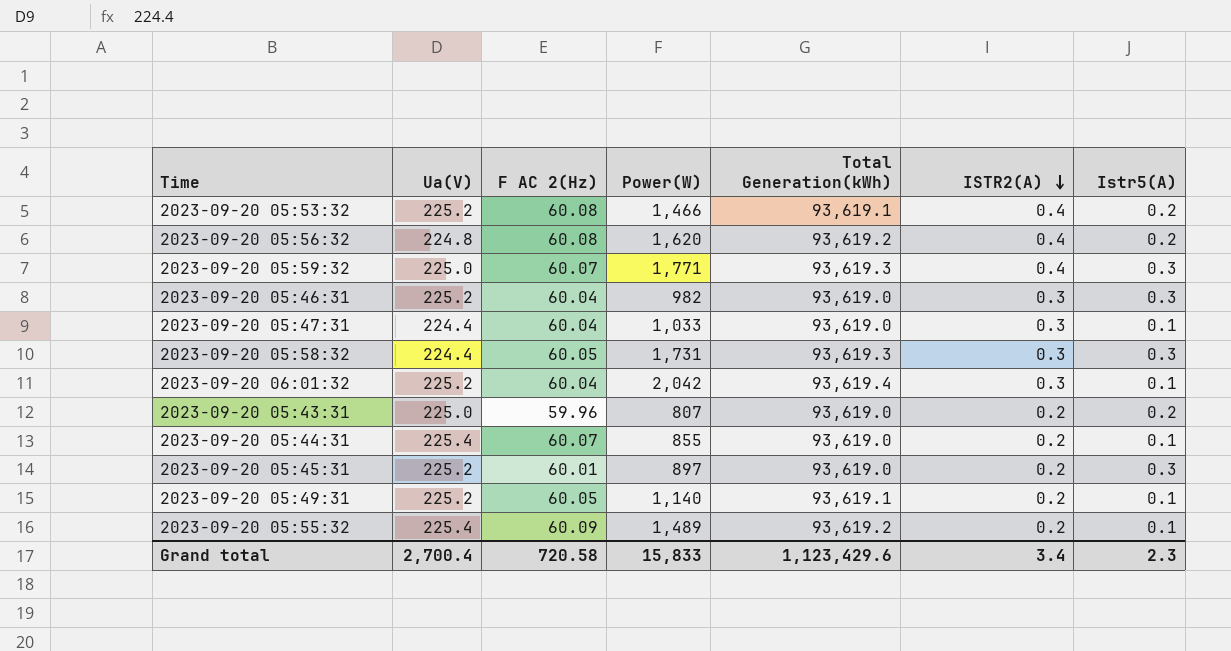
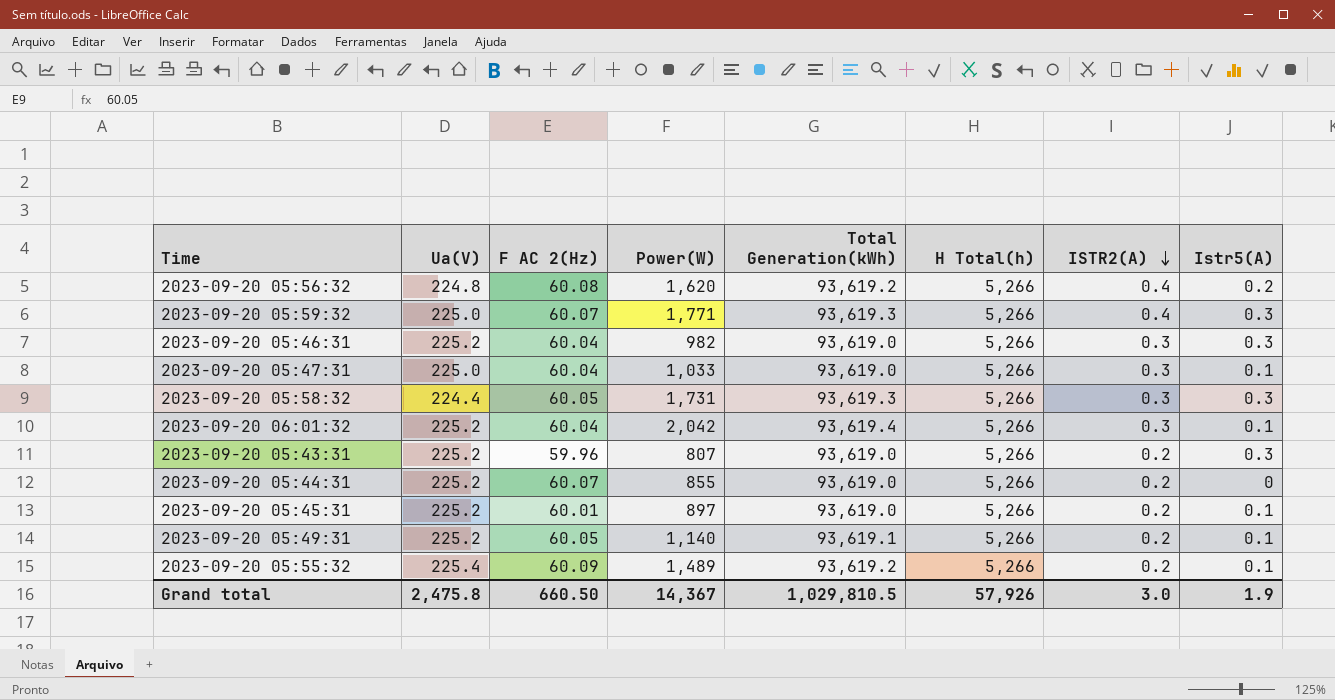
column H Total(h) | position: none -> 6
row 2023-09-20 05:53:32: 225.2 | 60.08 | 1,466 | 93,619.1 | 0.4 | 0.2 -> none
2023-09-20 05:47:31 | Ua(V): 224.4 -> 225.0
2023-09-20 05:43:31 | Ua(V): 225.0 -> 225.2
2023-09-20 05:43:31 | Istr5(A): 0.2 -> 0.3
2023-09-20 05:44:31 | Ua(V): 225.4 -> 225.2
2023-09-20 05:44:31 | Istr5(A): 0.1 -> 0
2023-09-20 05:45:31 | Istr5(A): 0.3 -> 0.1
Grand total | Ua(V): 2,700.4 -> 2,475.8
Grand total | F AC 2(Hz): 720.58 -> 660.50
Grand total | Power(W): 15,833 -> 14,367
Grand total | Total Generation(kWh): 1,123,429.6 -> 1,029,810.5
Grand total | ISTR2(A): 3.4 -> 3.0
Grand total | Istr5(A): 2.3 -> 1.9

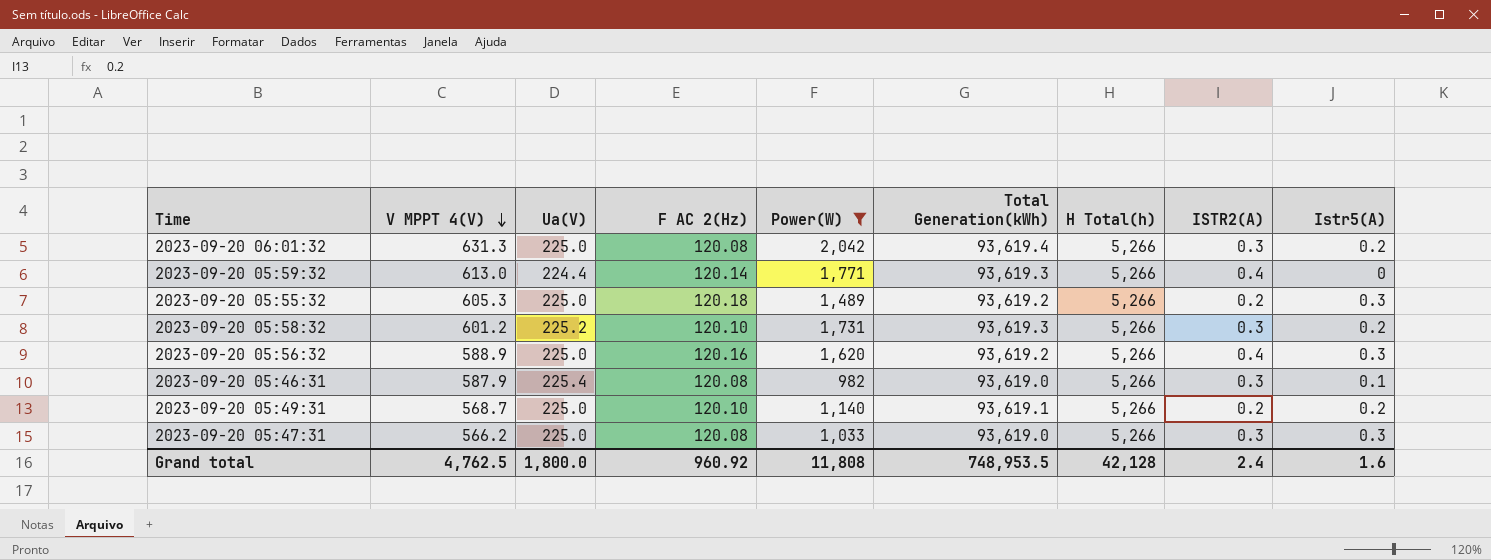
filter: none -> Power(W) >= 982
row order: ISTR2(A) descending -> V MPPT 4(V) descending
column V MPPT 4(V) | position: none -> 2
2023-09-20 06:01:32 | Ua(V): 225.2 -> 225.0
2023-09-20 06:01:32 | F AC 2(Hz): 60.04 -> 120.08
2023-09-20 06:01:32 | Istr5(A): 0.1 -> 0.2
2023-09-20 05:59:32 | Ua(V): 225.0 -> 224.4
2023-09-20 05:59:32 | F AC 2(Hz): 60.07 -> 120.14
2023-09-20 05:59:32 | Istr5(A): 0.3 -> 0
2023-09-20 05:55:32 | Ua(V): 225.4 -> 225.0
2023-09-20 05:55:32 | F AC 2(Hz): 60.09 -> 120.18
2023-09-20 05:55:32 | Istr5(A): 0.1 -> 0.3
2023-09-20 05:58:32 | Ua(V): 224.4 -> 225.2
2023-09-20 05:58:32 | F AC 2(Hz): 60.05 -> 120.10
2023-09-20 05:58:32 | Istr5(A): 0.3 -> 0.2
2023-09-20 05:56:32 | Ua(V): 224.8 -> 225.0
2023-09-20 05:56:32 | F AC 2(Hz): 60.08 -> 120.16
2023-09-20 05:56:32 | Istr5(A): 0.2 -> 0.3
2023-09-20 05:46:31 | Ua(V): 225.2 -> 225.4
2023-09-20 05:46:31 | F AC 2(Hz): 60.04 -> 120.08
2023-09-20 05:46:31 | Istr5(A): 0.3 -> 0.1
2023-09-20 05:49:31 | Ua(V): 225.2 -> 225.0
2023-09-20 05:49:31 | F AC 2(Hz): 60.05 -> 120.10
2023-09-20 05:49:31 | Istr5(A): 0.1 -> 0.2
2023-09-20 05:47:31 | F AC 2(Hz): 60.04 -> 120.08
2023-09-20 05:47:31 | Istr5(A): 0.1 -> 0.3
Grand total | Ua(V): 2,475.8 -> 1,800.0
Grand total | F AC 2(Hz): 660.50 -> 960.92
Grand total | Power(W): 14,367 -> 11,808
Grand total | Total Generation(kWh): 1,029,810.5 -> 748,953.5
Grand total | H Total(h): 57,926 -> 42,128
Grand total | ISTR2(A): 3.0 -> 2.4
Grand total | Istr5(A): 1.9 -> 1.6

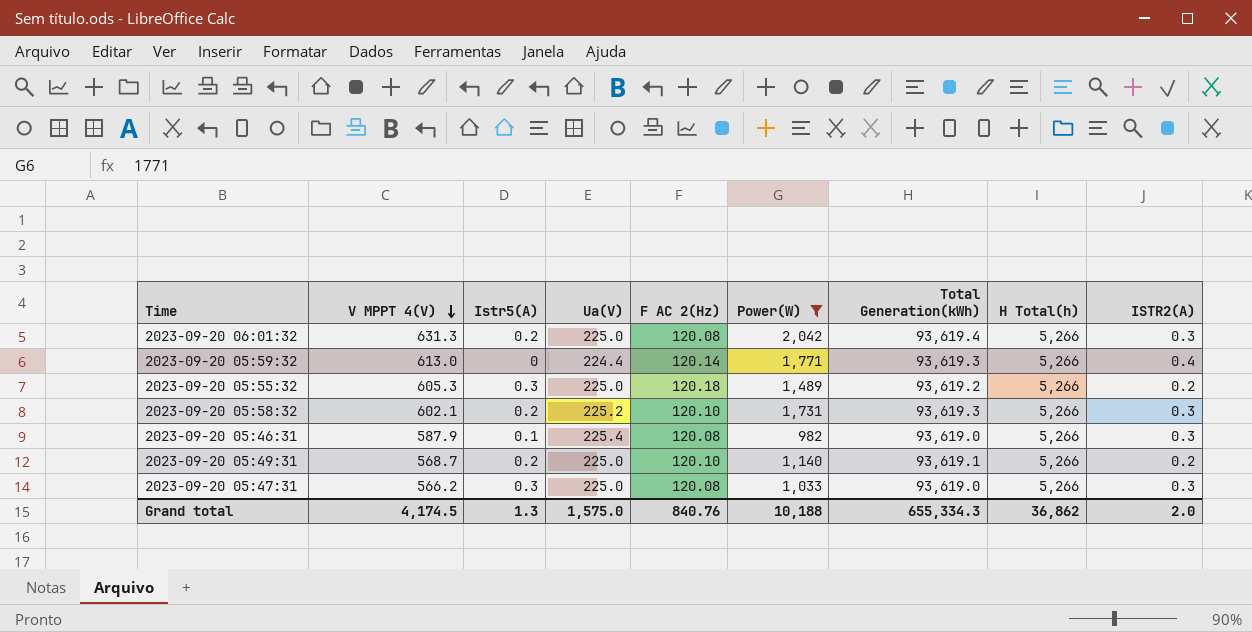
column Istr5(A) | position: 9 -> 3
row 2023-09-20 05:56:32: 588.9 | 225.0 | 120.16 | 1,620 | 93,619.2 | 5,266 | 0.4 | 0.3 -> none
2023-09-20 05:58:32 | V MPPT 4(V): 601.2 -> 602.1
Grand total | V MPPT 4(V): 4,762.5 -> 4,174.5
Grand total | Istr5(A): 1.6 -> 1.3
Grand total | Ua(V): 1,800.0 -> 1,575.0
Grand total | F AC 2(Hz): 960.92 -> 840.76
Grand total | Power(W): 11,808 -> 10,188
Grand total | Total Generation(kWh): 748,953.5 -> 655,334.3
Grand total | H Total(h): 42,128 -> 36,862
Grand total | ISTR2(A): 2.4 -> 2.0

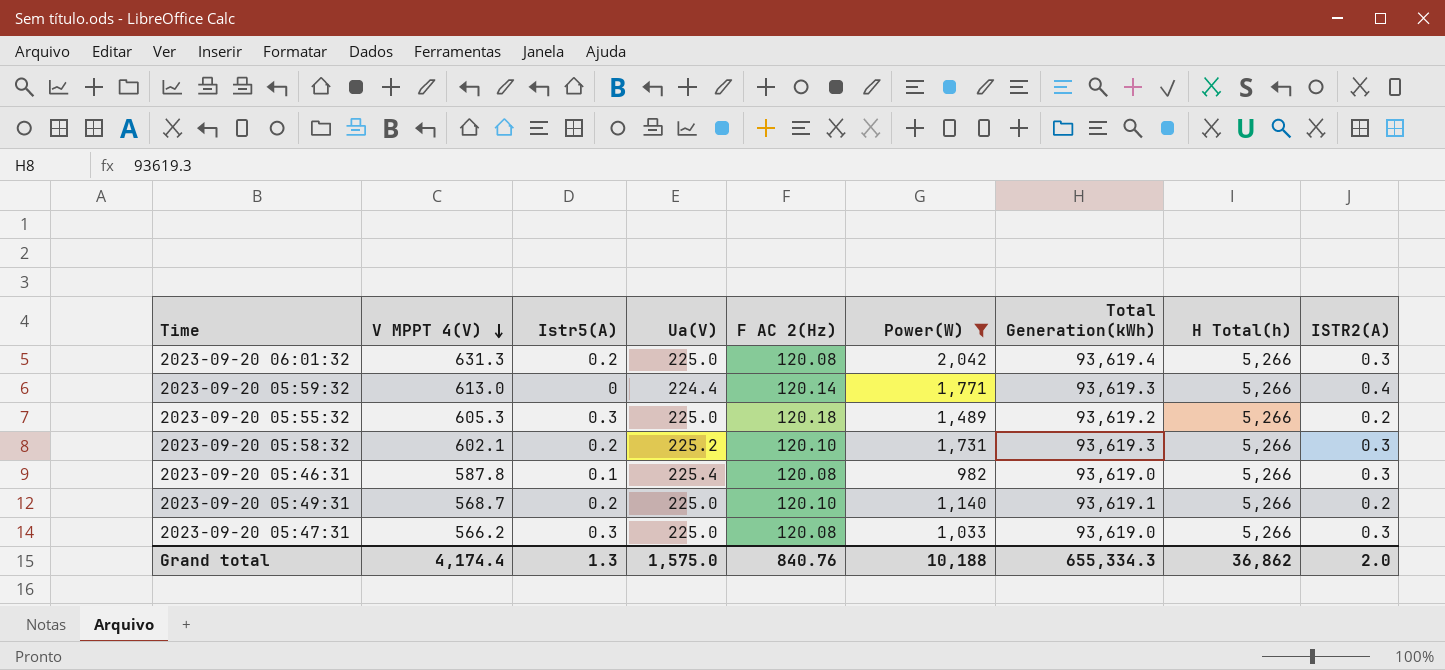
2023-09-20 05:46:31 | V MPPT 4(V): 587.9 -> 587.8
Grand total | V MPPT 4(V): 4,174.5 -> 4,174.4

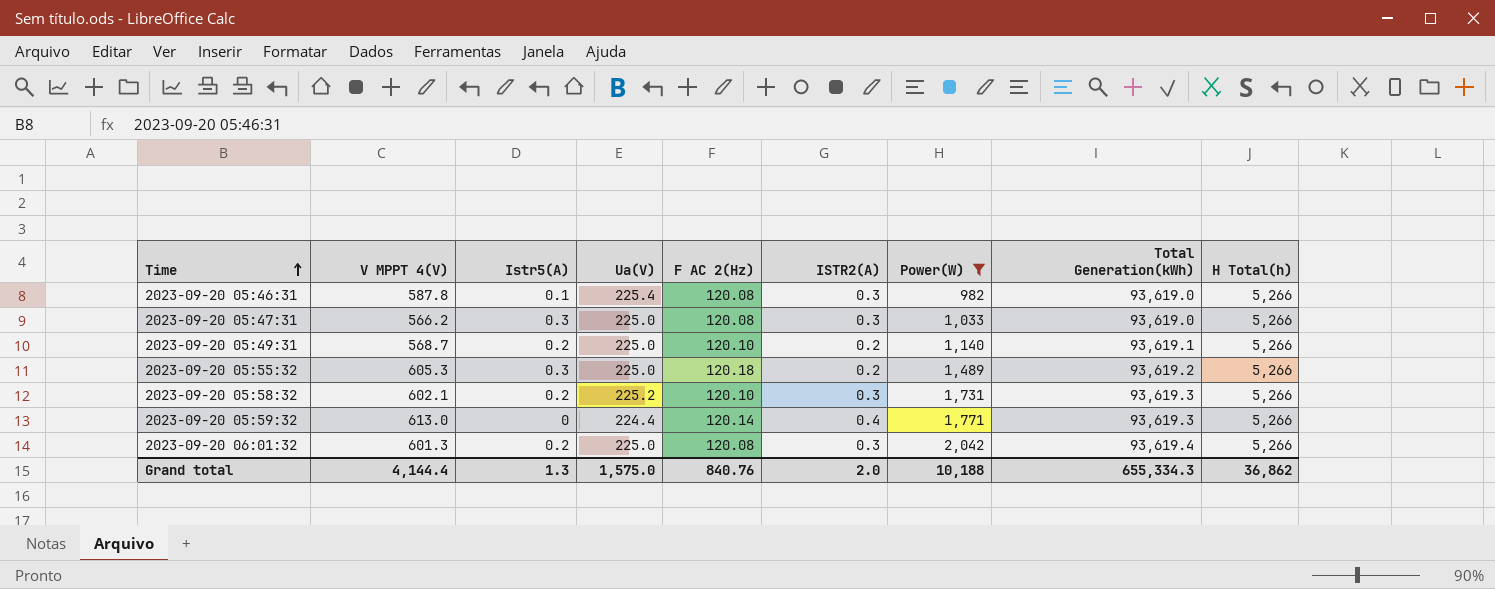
row order: V MPPT 4(V) descending -> Time ascending
column ISTR2(A) | position: 9 -> 6
2023-09-20 06:01:32 | V MPPT 4(V): 631.3 -> 601.3
Grand total | V MPPT 4(V): 4,174.4 -> 4,144.4

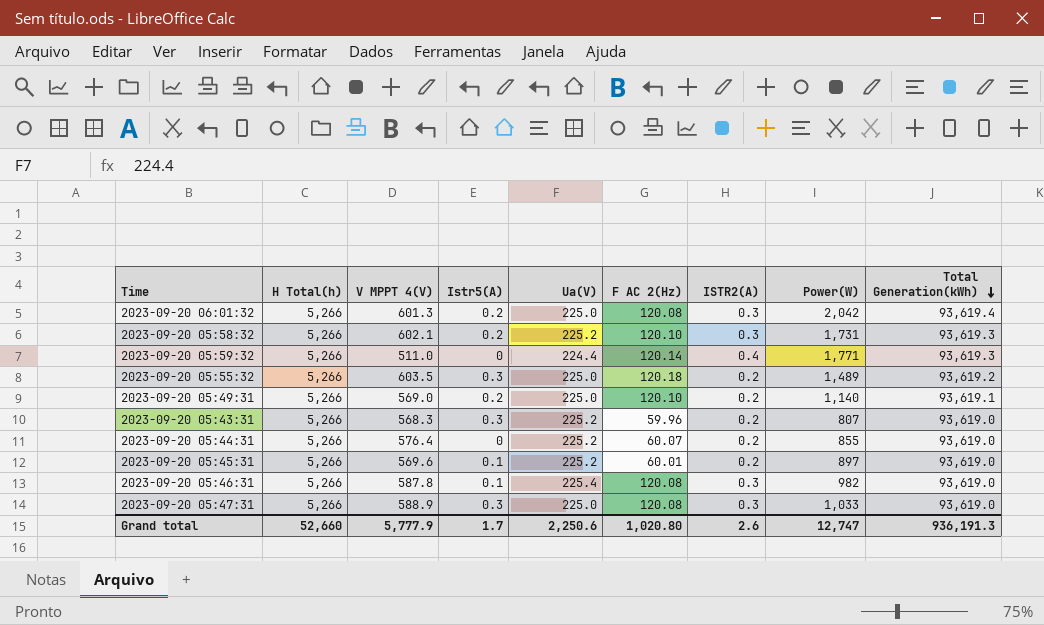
filter: Power(W) >= 982 -> none
row order: Time ascending -> Total Generation(kWh) descending
column H Total(h) | position: 9 -> 2
2023-09-20 05:59:32 | V MPPT 4(V): 613.0 -> 511.0
2023-09-20 05:55:32 | V MPPT 4(V): 605.3 -> 603.5
2023-09-20 05:49:31 | V MPPT 4(V): 568.7 -> 569.0
2023-09-20 05:47:31 | V MPPT 4(V): 566.2 -> 588.9
Grand total | H Total(h): 36,862 -> 52,660
Grand total | V MPPT 4(V): 4,144.4 -> 5,777.9
Grand total | Istr5(A): 1.3 -> 1.7
Grand total | Ua(V): 1,575.0 -> 2,250.6
Grand total | F AC 2(Hz): 840.76 -> 1,020.80
Grand total | ISTR2(A): 2.0 -> 2.6
Grand total | Power(W): 10,188 -> 12,747
Grand total | Total Generation(kWh): 655,334.3 -> 936,191.3

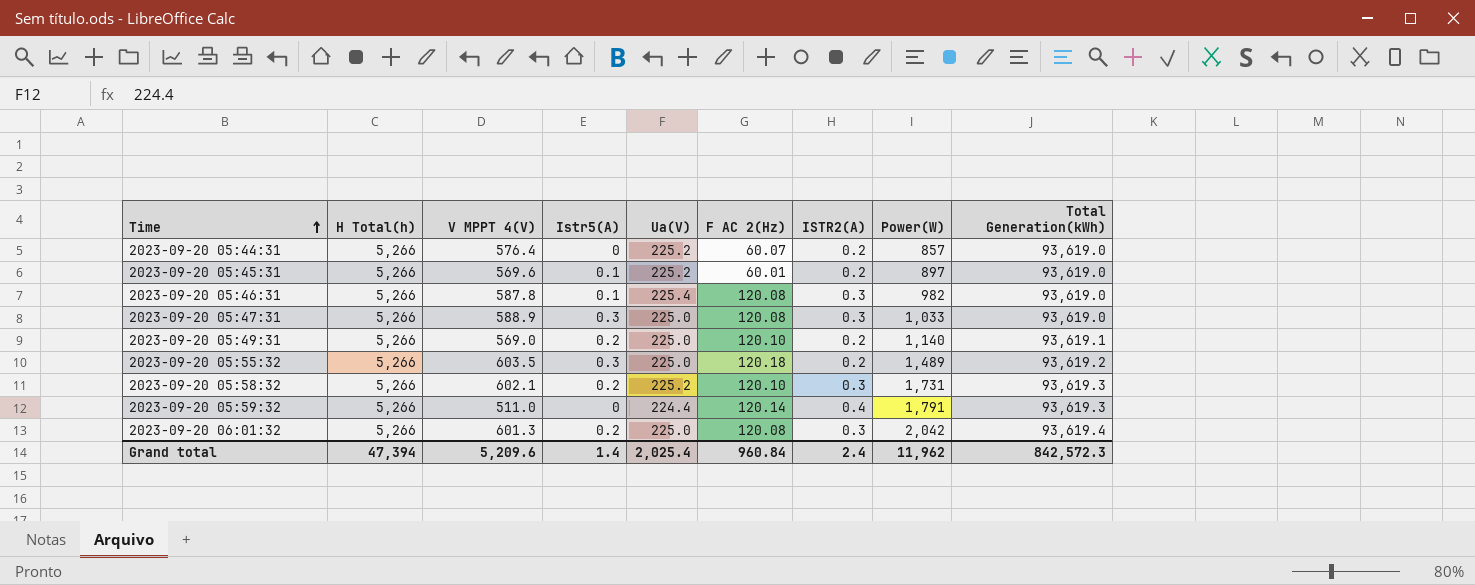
row order: Total Generation(kWh) descending -> Time ascending
row 2023-09-20 05:43:31: 5,266 | 568.3 | 0.3 | 225.2 | 59.96 | 0.2 | 807 | 93,619.0 -> none
2023-09-20 05:44:31 | Power(W): 855 -> 857
2023-09-20 05:59:32 | Power(W): 1,771 -> 1,791
Grand total | H Total(h): 52,660 -> 47,394
Grand total | V MPPT 4(V): 5,777.9 -> 5,209.6
Grand total | Istr5(A): 1.7 -> 1.4
Grand total | Ua(V): 2,250.6 -> 2,025.4
Grand total | F AC 2(Hz): 1,020.80 -> 960.84
Grand total | ISTR2(A): 2.6 -> 2.4
Grand total | Power(W): 12,747 -> 11,962
Grand total | Total Generation(kWh): 936,191.3 -> 842,572.3

